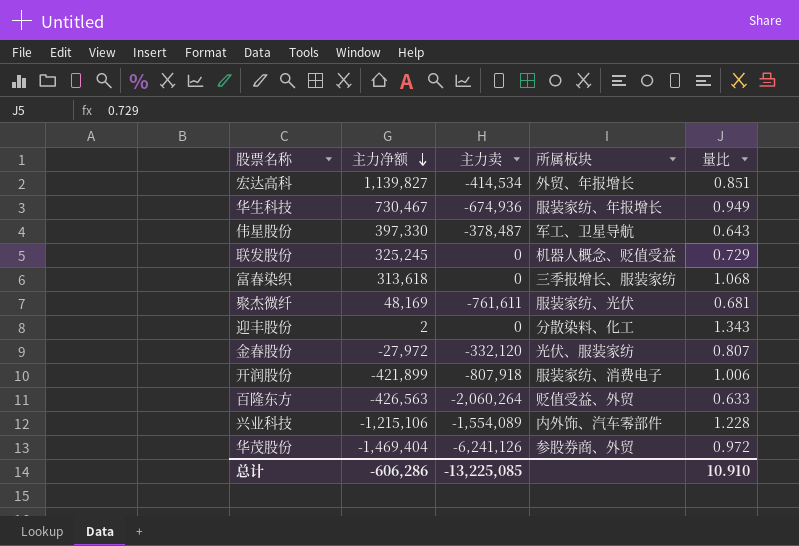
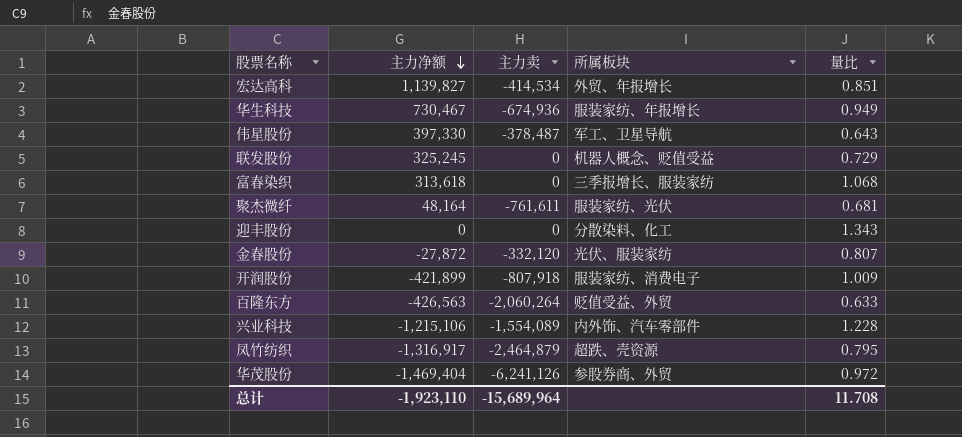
聚杰微纤 | 主力净额: 48,169 -> 48,164
迎丰股份 | 主力净额: 2 -> 0
金春股份 | 主力净额: -27,972 -> -27,872
开润股份 | 量比: 1.006 -> 1.009
row 凤竹纺织: none -> -1,316,917 | -2,464,879 | 超跌、壳资源 | 0.795
总计 | 主力净额: -606,286 -> -1,923,110
总计 | 主力卖: -13,225,085 -> -15,689,964
总计 | 量比: 10.910 -> 11.708

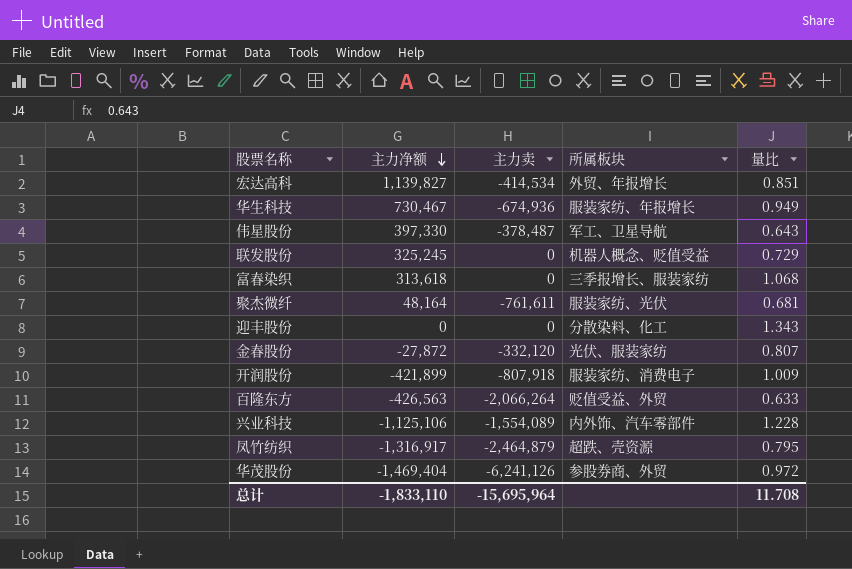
百隆东方 | 主力卖: -2,060,264 -> -2,066,264
兴业科技 | 主力净额: -1,215,106 -> -1,125,106
总计 | 主力净额: -1,923,110 -> -1,833,110
总计 | 主力卖: -15,689,964 -> -15,695,964

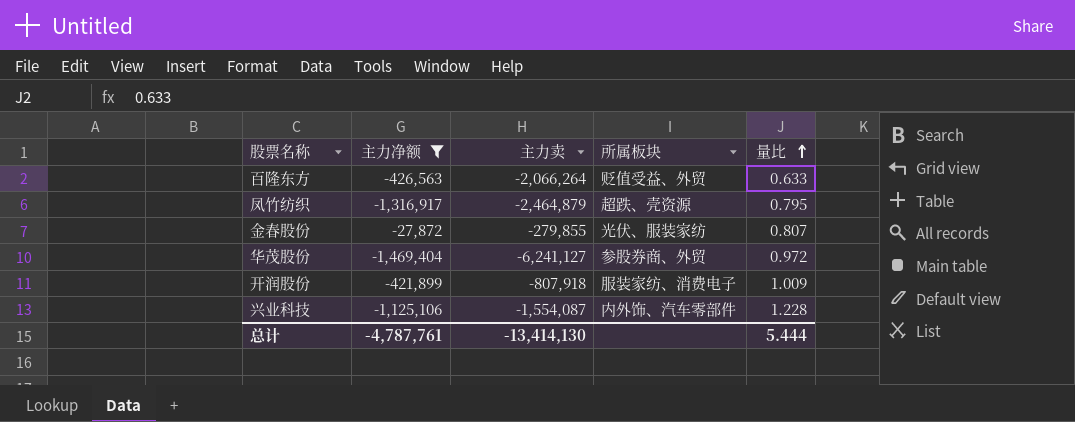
filter: none -> 主力净额 <= -27,872
row order: 主力净额 descending -> 量比 ascending
金春股份 | 主力卖: -332,120 -> -279,855
华茂股份 | 主力卖: -6,241,126 -> -6,241,127
兴业科技 | 主力卖: -1,554,089 -> -1,554,087
总计 | 主力净额: -1,833,110 -> -4,787,761
总计 | 主力卖: -15,695,964 -> -13,414,130
总计 | 量比: 11.708 -> 5.444

